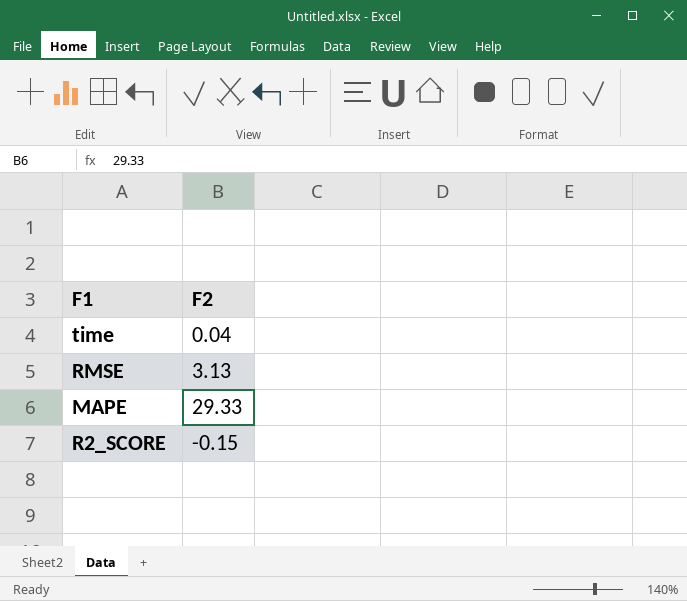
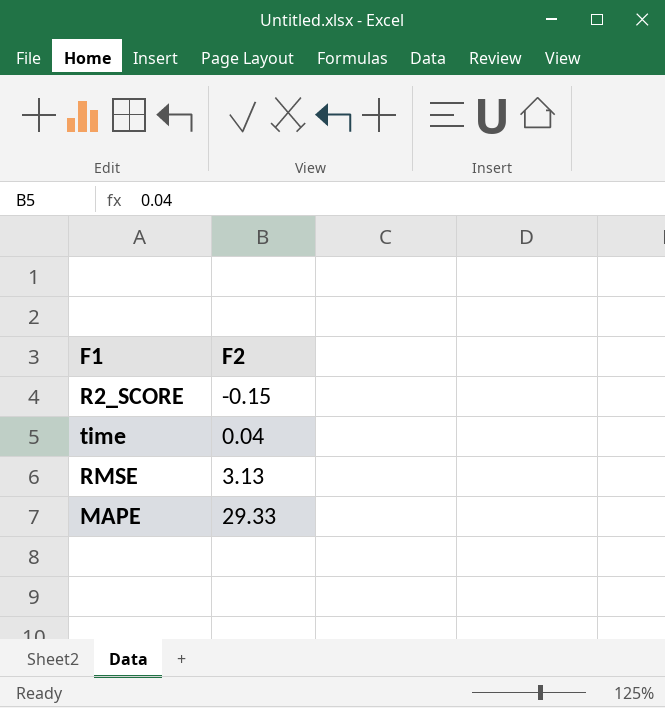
row order: none -> F2 ascending

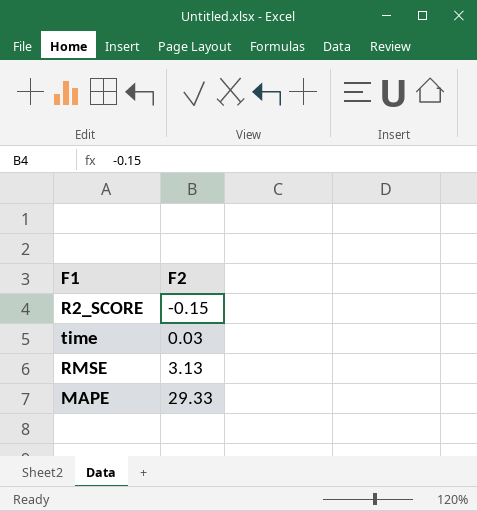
time | F2: 0.04 -> 0.03

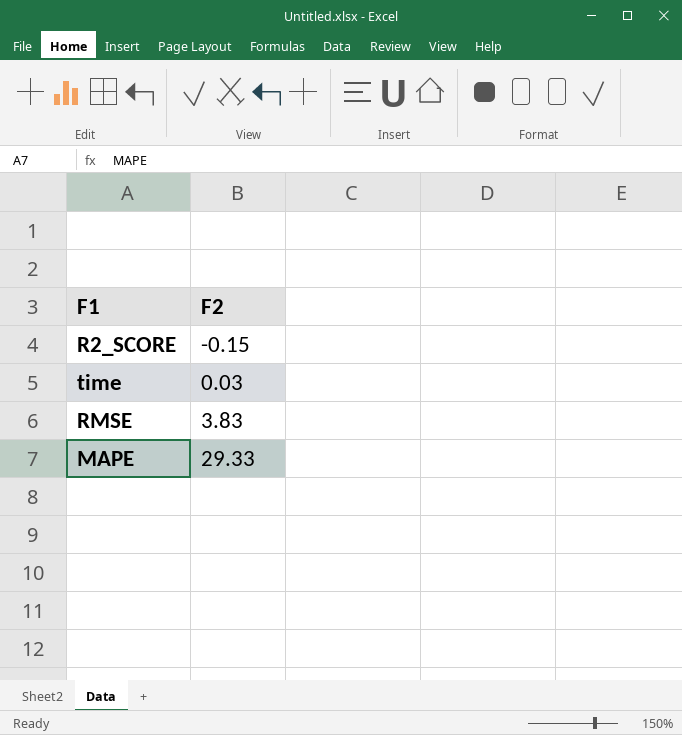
RMSE | F2: 3.13 -> 3.83

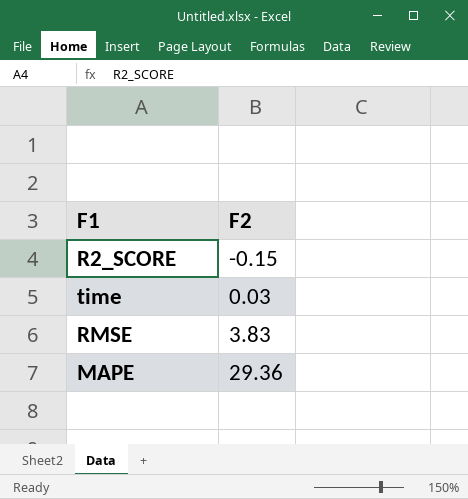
MAPE | F2: 29.33 -> 29.36

